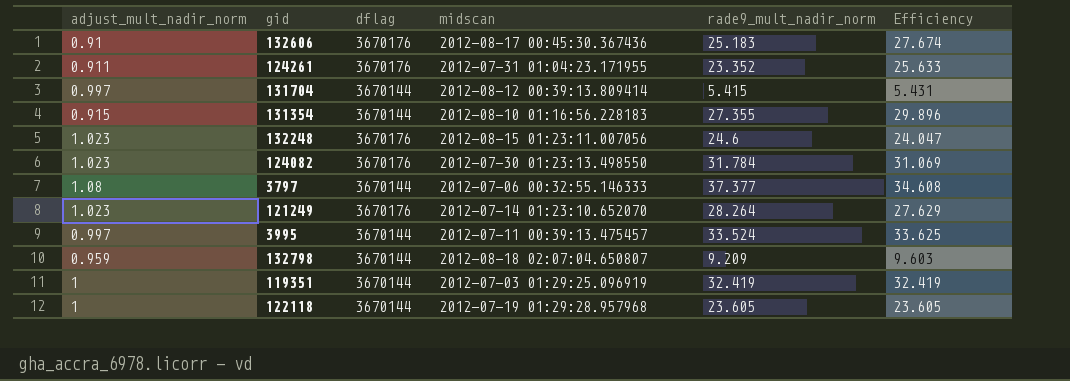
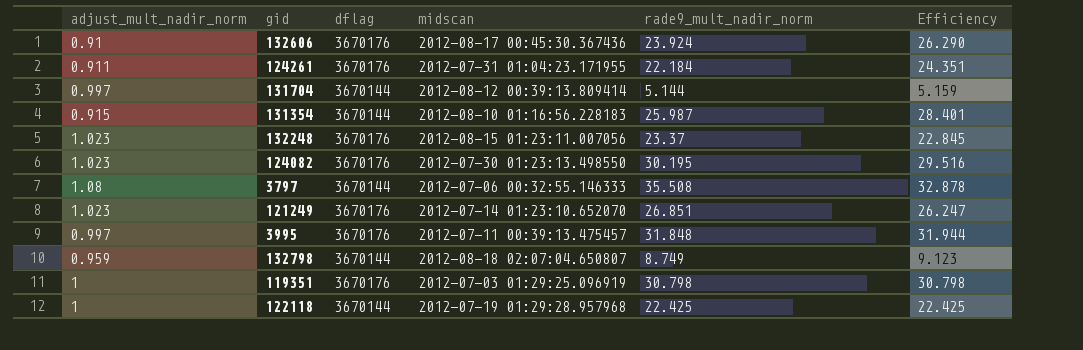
132606 | rade9_mult_nadir_norm: 25.183 -> 23.924
132606 | Efficiency: 27.674 -> 26.290
124261 | rade9_mult_nadir_norm: 23.352 -> 22.184
124261 | Efficiency: 25.633 -> 24.351
131704 | rade9_mult_nadir_norm: 5.415 -> 5.144
131704 | Efficiency: 5.431 -> 5.159
131354 | rade9_mult_nadir_norm: 27.355 -> 25.987
131354 | Efficiency: 29.896 -> 28.401
132248 | rade9_mult_nadir_norm: 24.6 -> 23.37
132248 | Efficiency: 24.047 -> 22.845
124082 | rade9_mult_nadir_norm: 31.784 -> 30.195
124082 | Efficiency: 31.069 -> 29.516
3797 | rade9_mult_nadir_norm: 37.377 -> 35.508
3797 | Efficiency: 34.608 -> 32.878
121249 | rade9_mult_nadir_norm: 28.264 -> 26.851
121249 | Efficiency: 27.629 -> 26.247
3995 | dflag: 3670144 -> 3670176
3995 | rade9_mult_nadir_norm: 33.524 -> 31.848
3995 | Efficiency: 33.625 -> 31.944
132798 | rade9_mult_nadir_norm: 9.209 -> 8.749
132798 | Efficiency: 9.603 -> 9.123
119351 | dflag: 3670144 -> 3670176
119351 | rade9_mult_nadir_norm: 32.419 -> 30.798
119351 | Efficiency: 32.419 -> 30.798
122118 | rade9_mult_nadir_norm: 23.605 -> 22.425
122118 | Efficiency: 23.605 -> 22.425

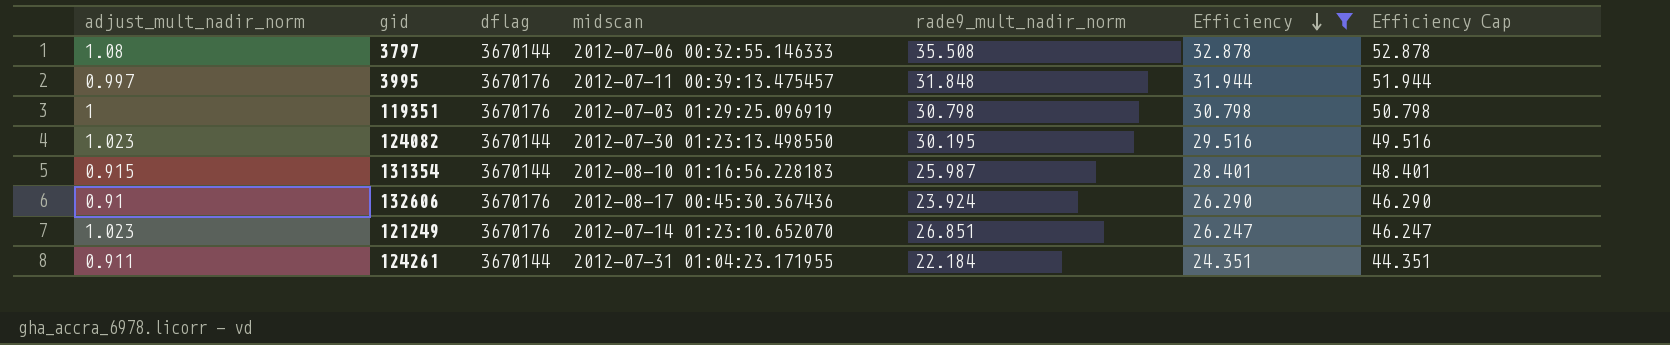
filter: none -> Efficiency >= 24.351
row order: none -> Efficiency descending
column Efficiency Cap | formula: none -> [Efficiency] + 20
124082 | dflag: 3670176 -> 3670144
124261 | dflag: 3670176 -> 3670144

